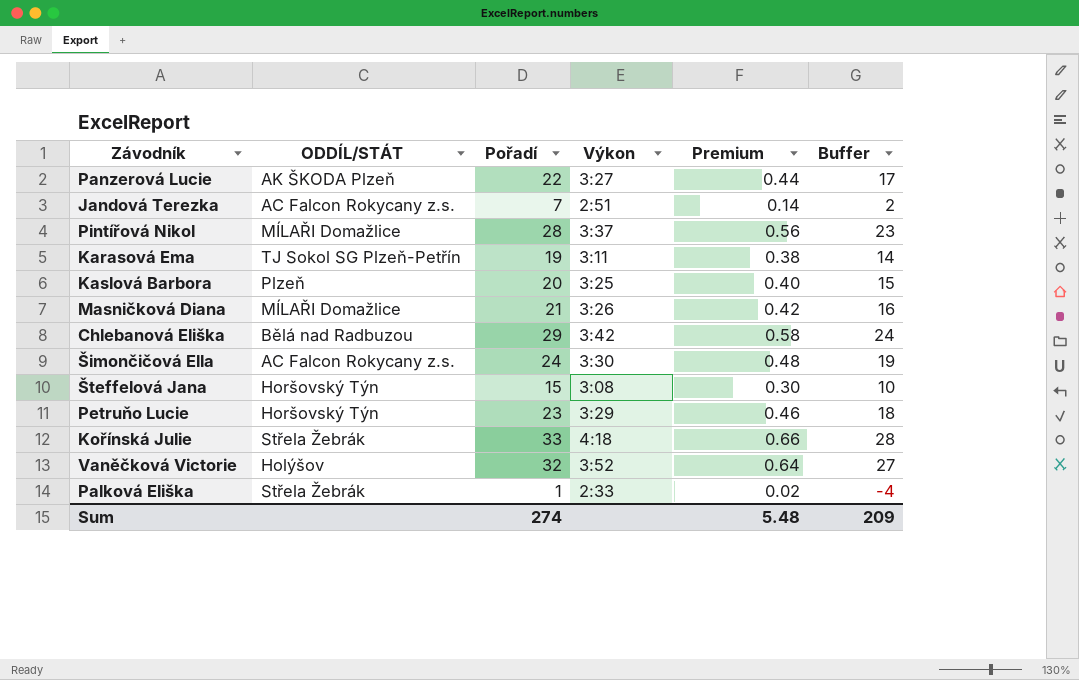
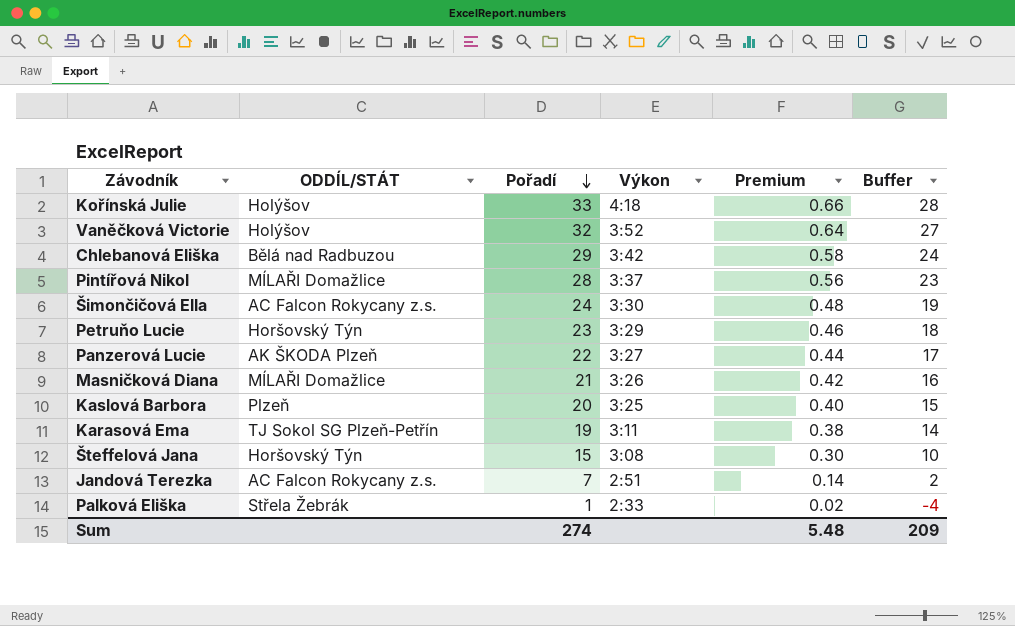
row order: none -> Pořadí descending
Kořínská Julie | ODDÍL/STÁT: Střela Žebrák -> Holýšov

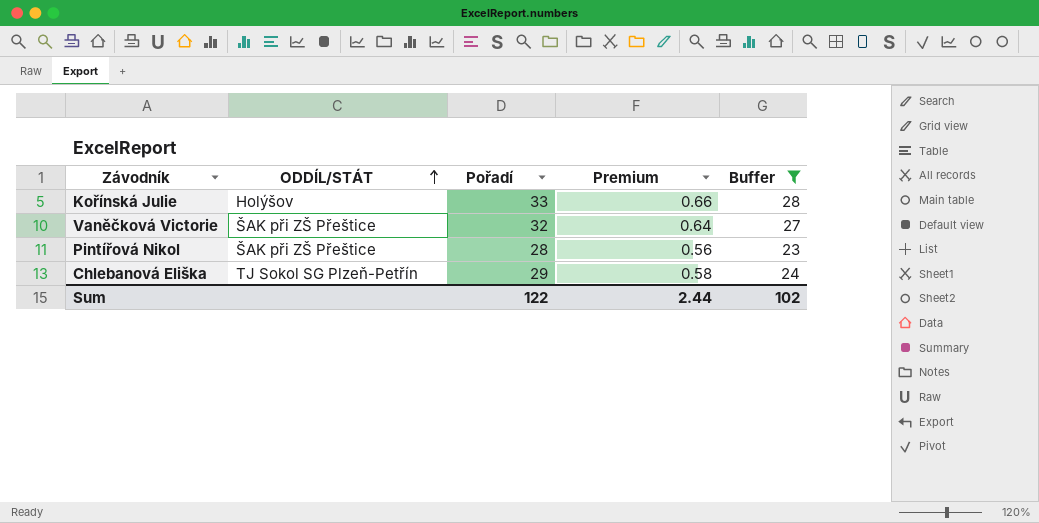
filter: none -> Buffer >= 23
row order: Pořadí descending -> ODDÍL/STÁT ascending
column Výkon | position: 4 -> none
Vaněčková Victorie | ODDÍL/STÁT: Holýšov -> ŠAK při ZŠ Přeštice
Pintířová Nikol | ODDÍL/STÁT: MÍLAŘI Domažlice -> ŠAK při ZŠ Přeštice
Chlebanová Eliška | ODDÍL/STÁT: Bělá nad Radbuzou -> TJ Sokol SG Plzeň-Petřín
Sum | Pořadí: 274 -> 122
Sum | Premium: 5.48 -> 2.44
Sum | Buffer: 209 -> 102

